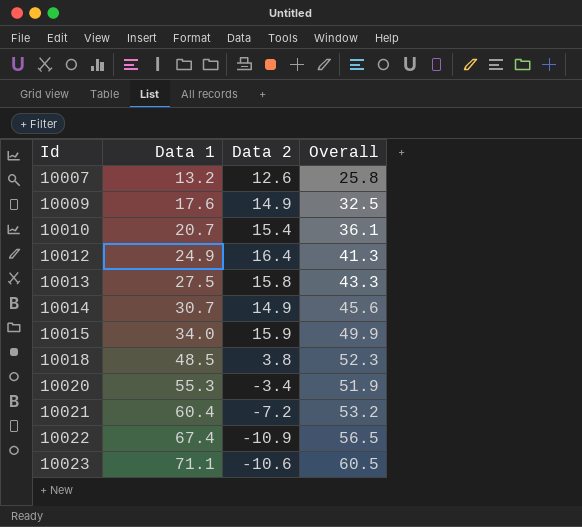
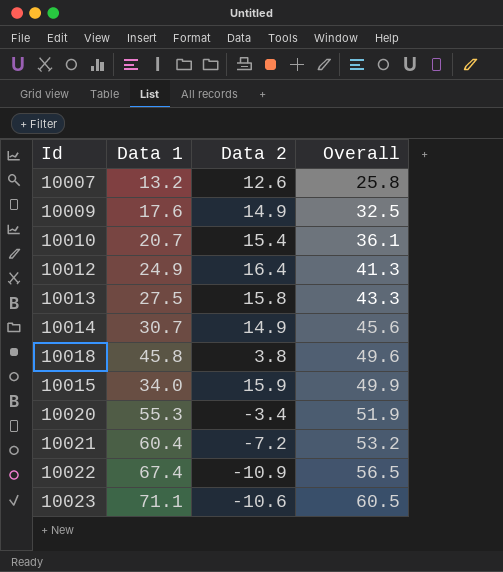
row order: Id ascending -> Overall ascending
10018 | Data 1: 48.5 -> 45.8
10018 | Overall: 52.3 -> 49.6

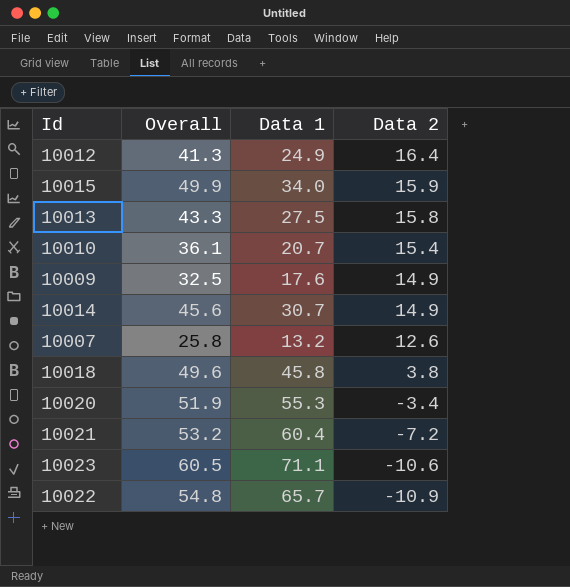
row order: Overall ascending -> Data 2 descending
column Overall | position: 4 -> 2
10022 | Overall: 56.5 -> 54.8
10022 | Data 1: 67.4 -> 65.7

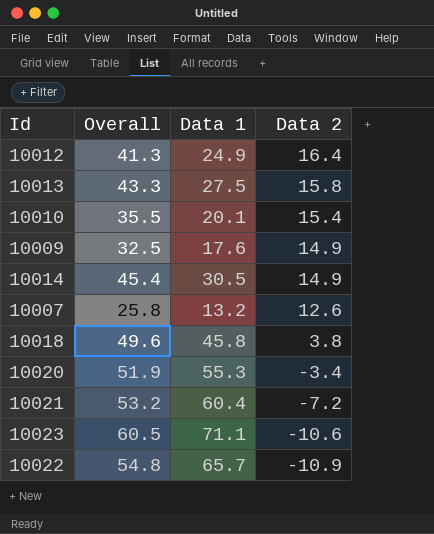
row 10015: 49.9 | 34.0 | 15.9 -> none
10010 | Overall: 36.1 -> 35.5
10010 | Data 1: 20.7 -> 20.1
10014 | Overall: 45.6 -> 45.4
10014 | Data 1: 30.7 -> 30.5

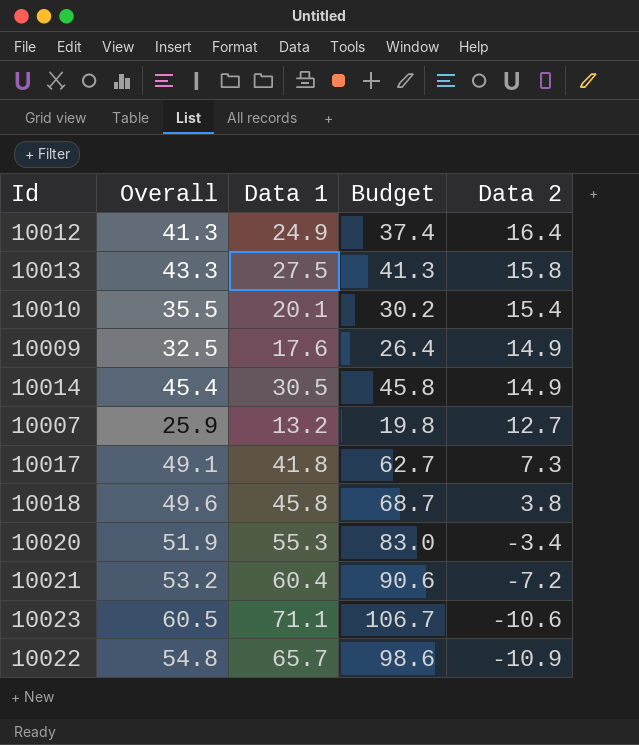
column Budget | formula: none -> [Data 1] * 1.5
10007 | Overall: 25.8 -> 25.9
10007 | Data 2: 12.6 -> 12.7
row 10017: none -> 49.1 | 41.8 | 62.7 | 7.3

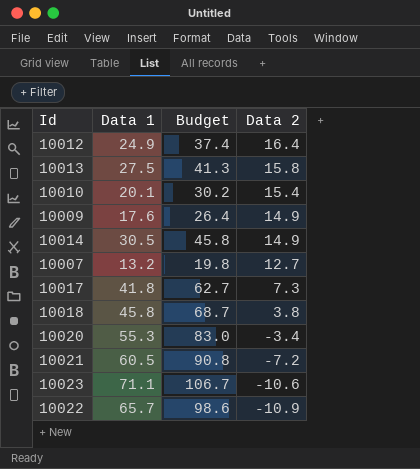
column Overall | formula: [Data 1] + [Data 2] -> none
10021 | Data 1: 60.4 -> 60.5
10021 | Budget: 90.6 -> 90.8

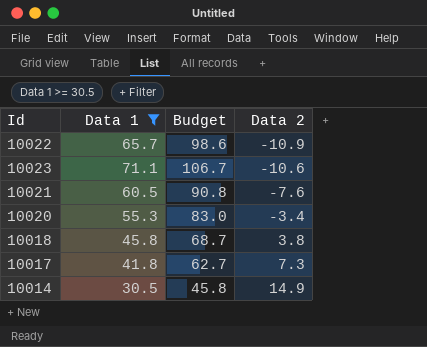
filter: none -> Data 1 >= 30.5
row order: Data 2 descending -> Data 2 ascending
10021 | Data 2: -7.2 -> -7.6

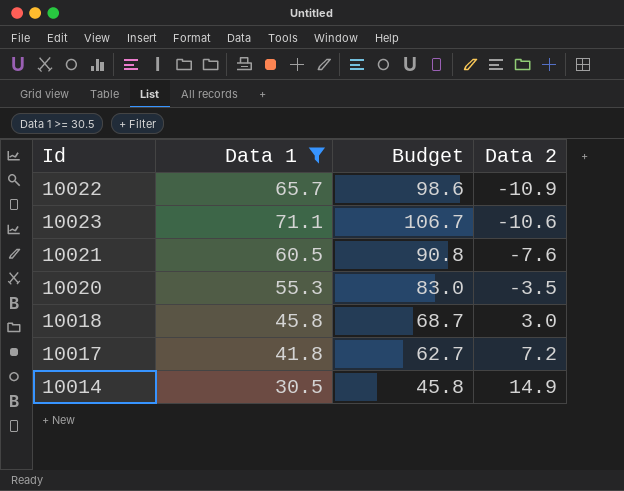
10020 | Data 2: -3.4 -> -3.5
10018 | Data 2: 3.8 -> 3.0
10017 | Data 2: 7.3 -> 7.2

